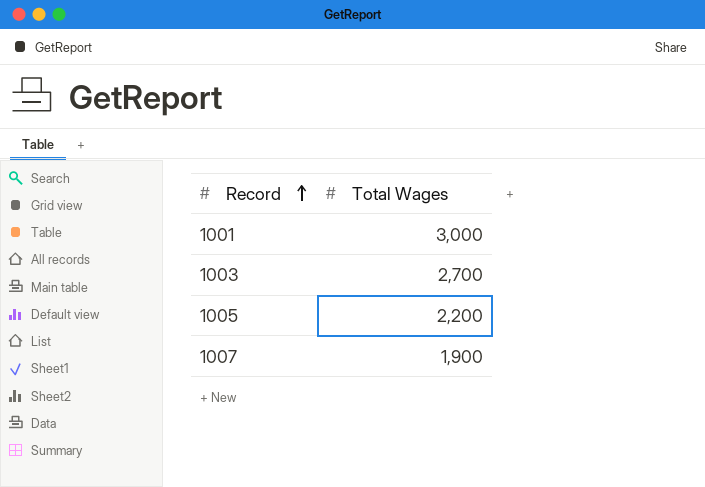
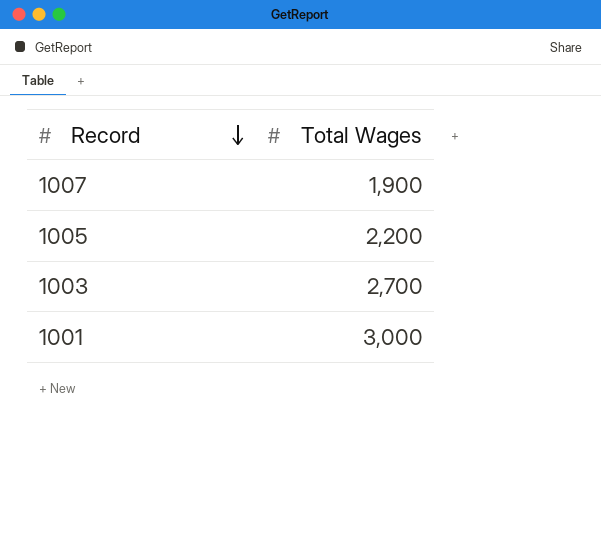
row order: Record ascending -> Record descending

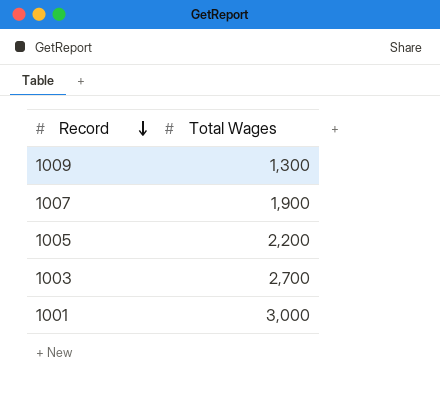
row 1009: none -> 1,300

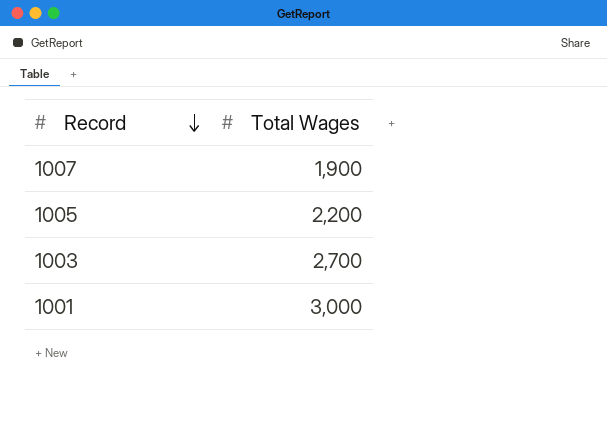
row 1009: 1,300 -> none

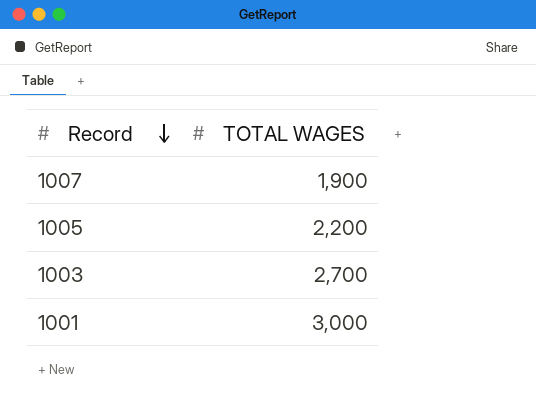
column name: Total Wages -> TOTAL WAGES

